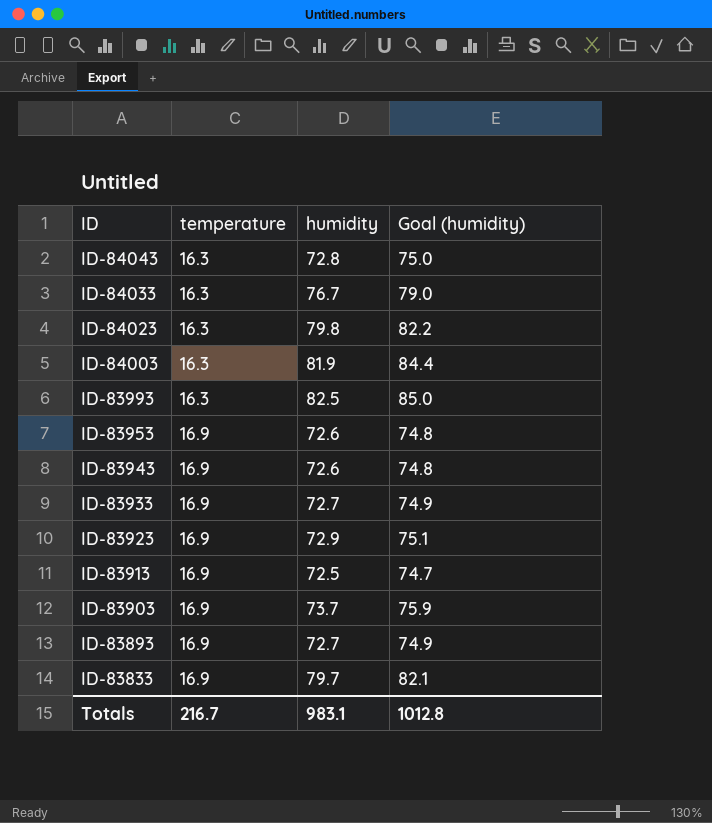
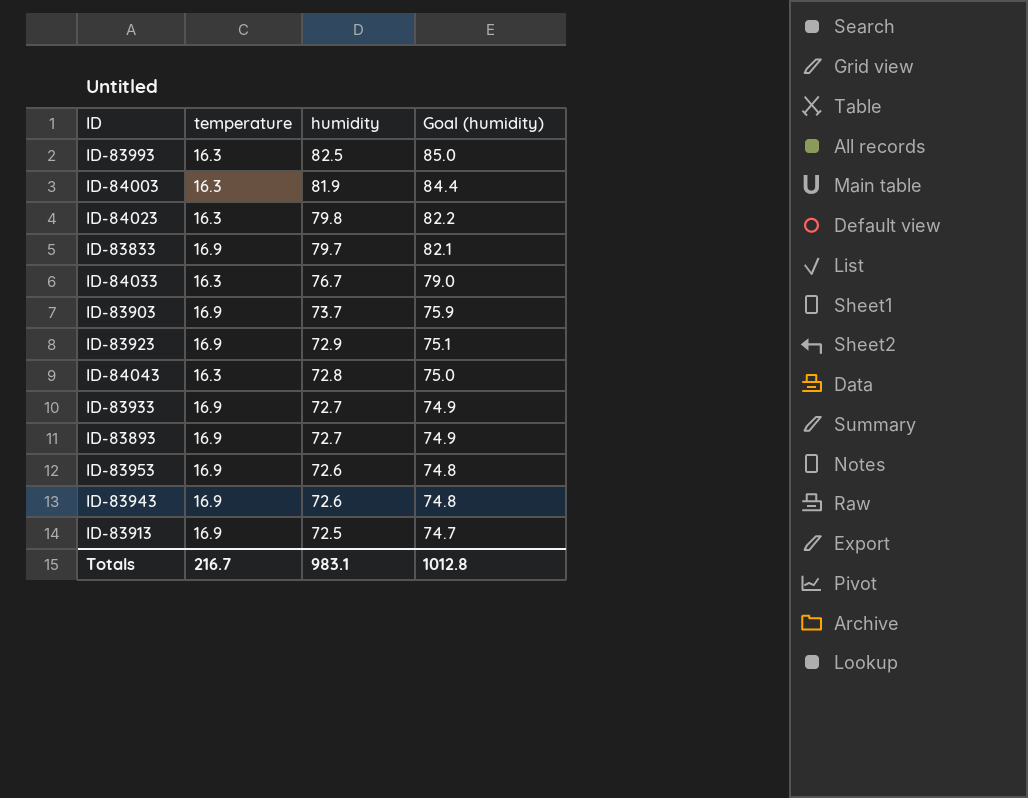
row order: ID descending -> humidity descending

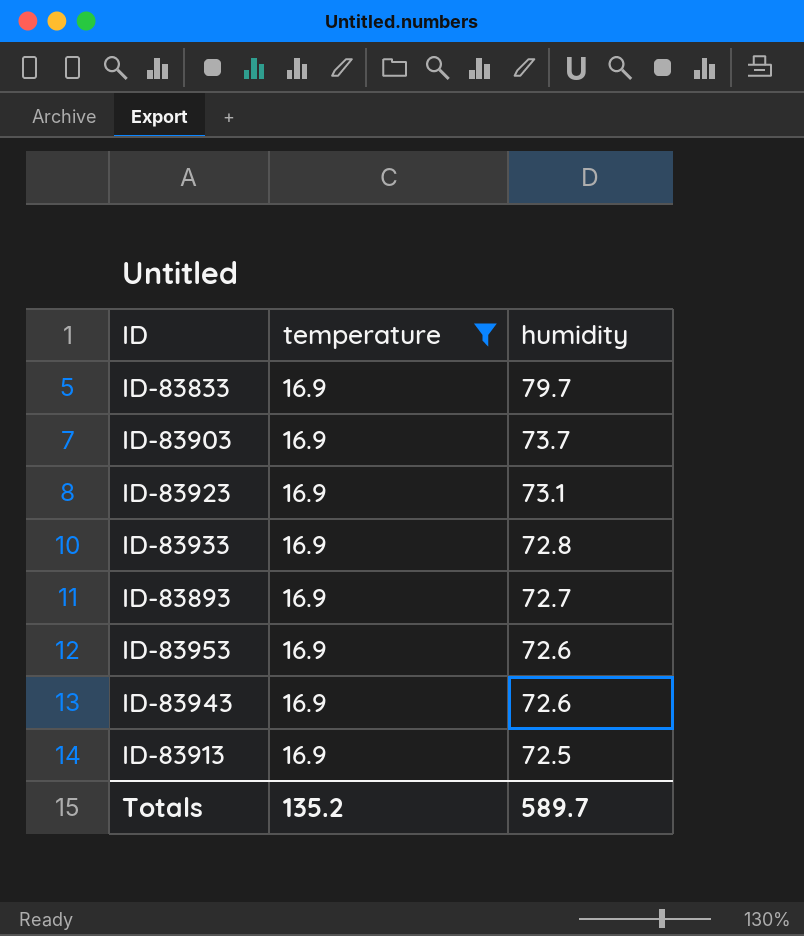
filter: none -> temperature = 16.9
column Goal (humidity) | formula: [humidity] * 1.03 -> none
ID-83923 | humidity: 72.9 -> 73.1
ID-83933 | humidity: 72.7 -> 72.8
Totals | temperature: 216.7 -> 135.2
Totals | humidity: 983.1 -> 589.7

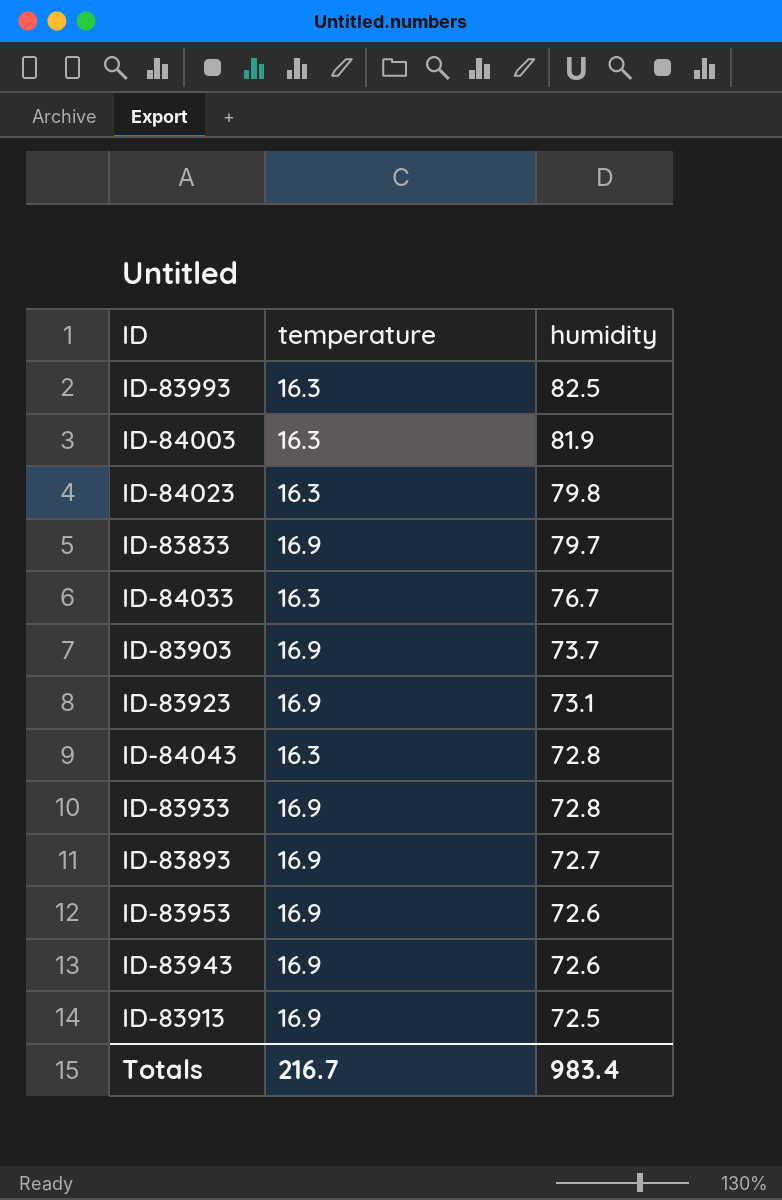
filter: temperature = 16.9 -> none
Totals | temperature: 135.2 -> 216.7
Totals | humidity: 589.7 -> 983.4

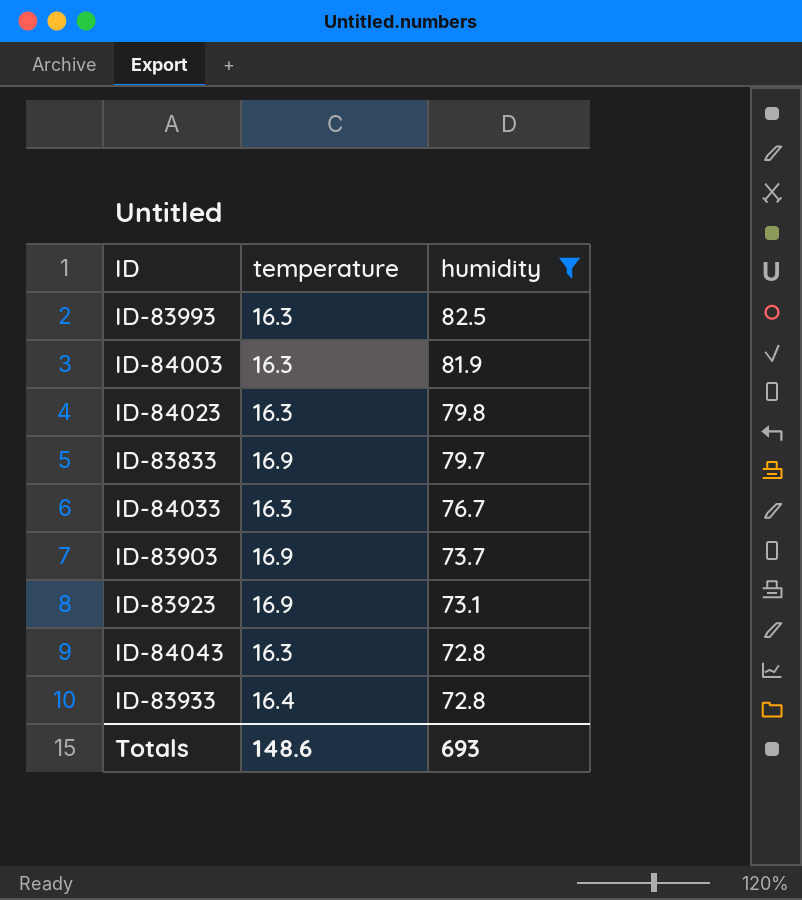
filter: none -> humidity >= 72.8
ID-83933 | temperature: 16.9 -> 16.4
Totals | temperature: 216.7 -> 148.6
Totals | humidity: 983.4 -> 693

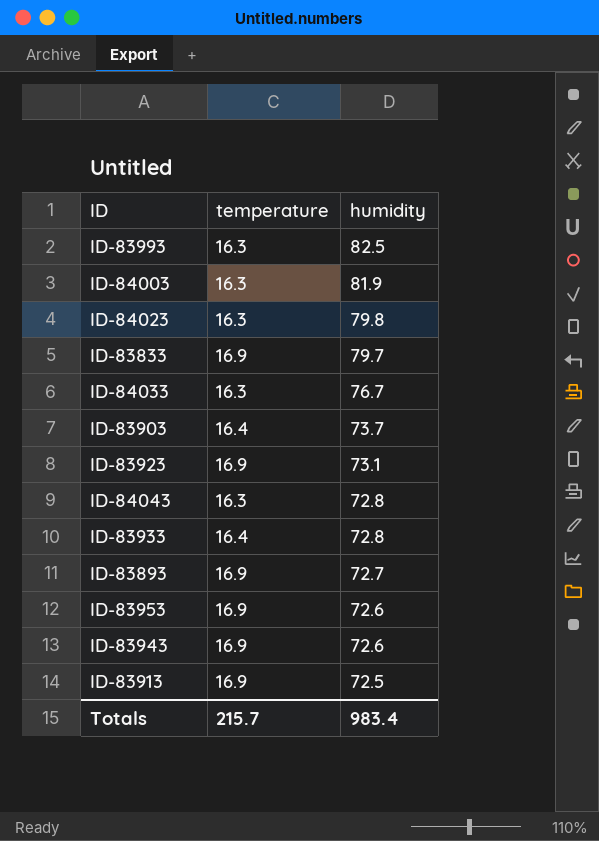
filter: humidity >= 72.8 -> none
ID-83903 | temperature: 16.9 -> 16.4
Totals | temperature: 148.6 -> 215.7
Totals | humidity: 693 -> 983.4

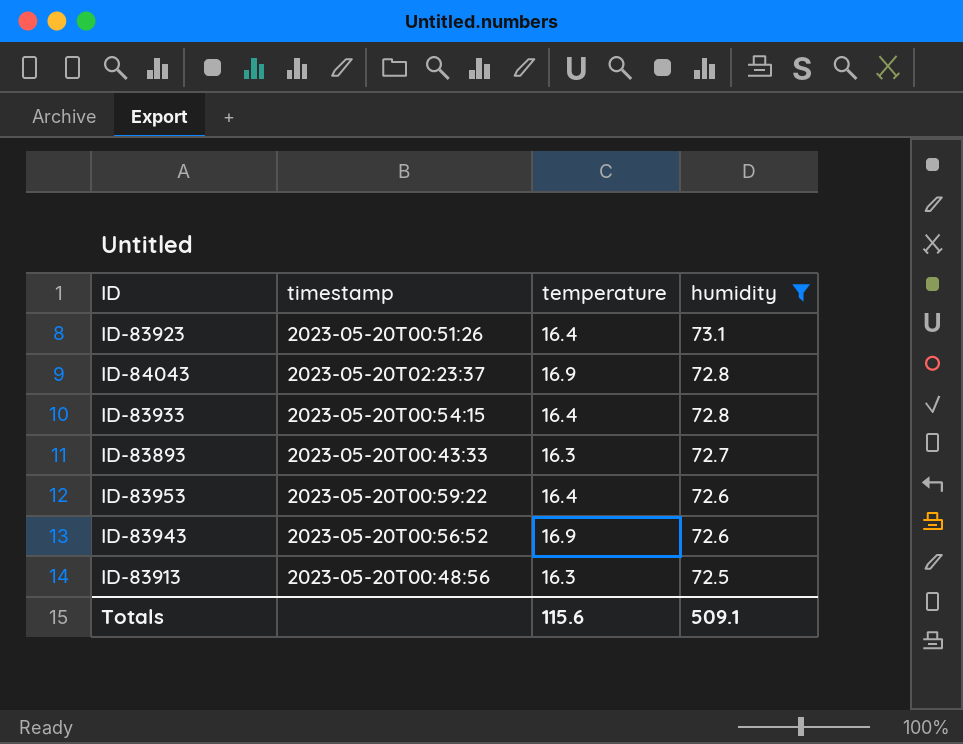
filter: none -> humidity <= 73.1
column timestamp | position: none -> 2
ID-83923 | temperature: 16.9 -> 16.4
ID-84043 | temperature: 16.3 -> 16.9
ID-83893 | temperature: 16.9 -> 16.3
ID-83953 | temperature: 16.9 -> 16.4
ID-83913 | temperature: 16.9 -> 16.3
Totals | temperature: 215.7 -> 115.6
Totals | humidity: 983.4 -> 509.1

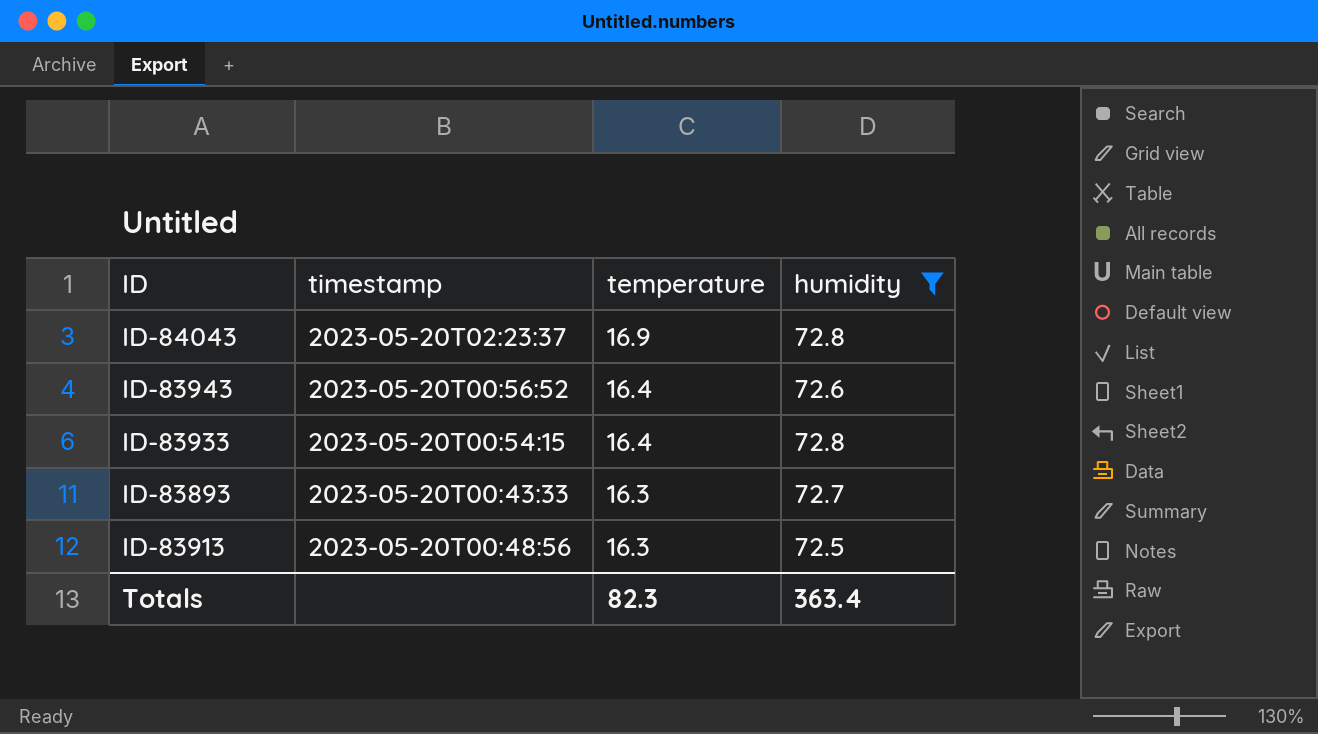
row order: humidity descending -> temperature descending
row ID-83923: 2023-05-20T00:51:26 | 16.4 | 73.1 -> none
row ID-83953: 2023-05-20T00:59:22 | 16.4 | 72.6 -> none
ID-83943 | temperature: 16.9 -> 16.4
Totals | temperature: 115.6 -> 82.3
Totals | humidity: 509.1 -> 363.4

